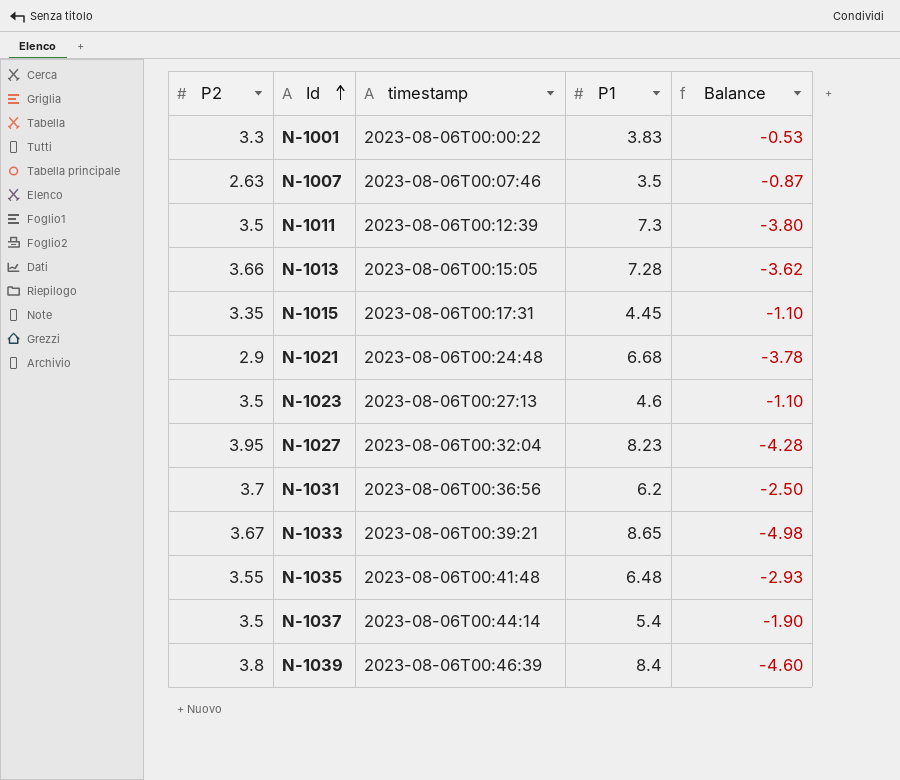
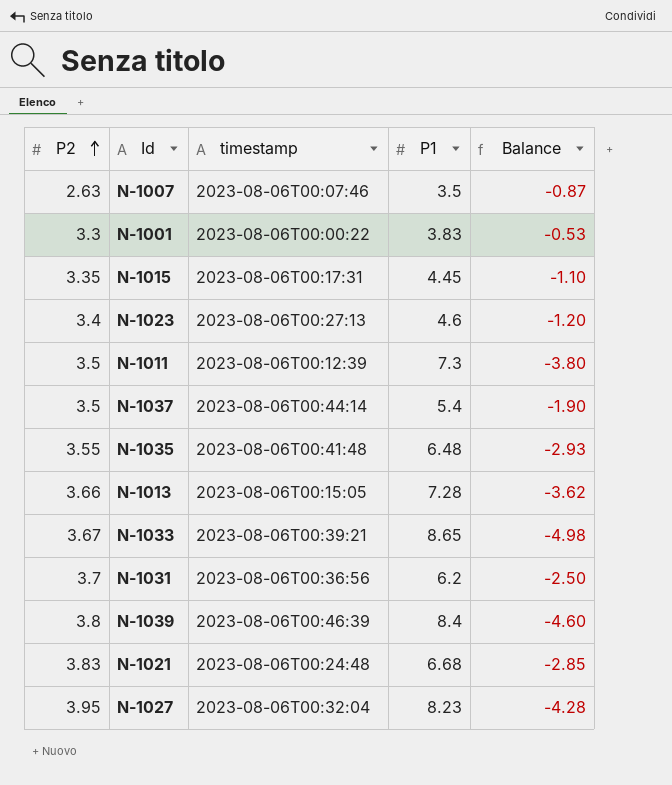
row order: Id ascending -> P2 ascending
N-1023 | P2: 3.5 -> 3.4
N-1023 | Balance: -1.10 -> -1.20
N-1021 | P2: 2.9 -> 3.83
N-1021 | Balance: -3.78 -> -2.85

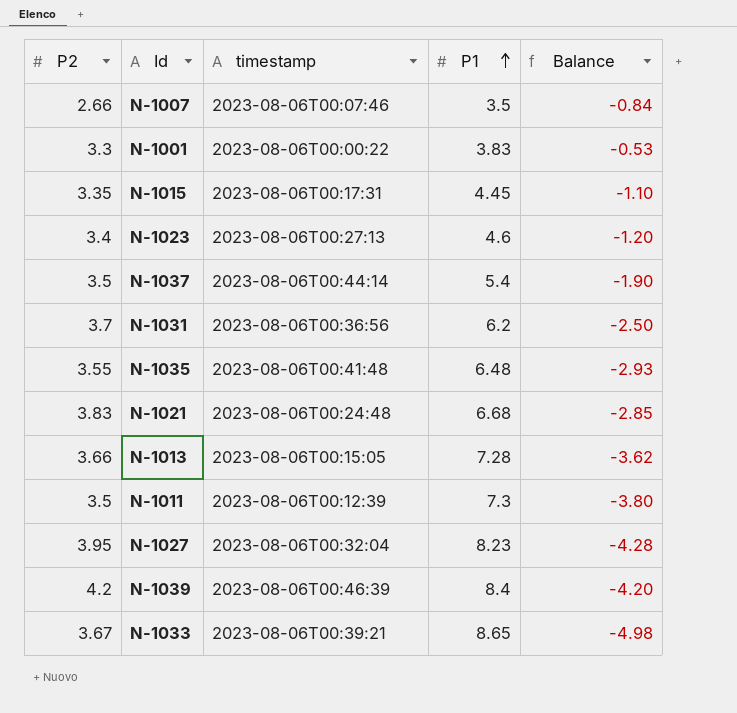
row order: P2 ascending -> P1 ascending
N-1007 | P2: 2.63 -> 2.66
N-1007 | Balance: -0.87 -> -0.84
N-1039 | P2: 3.8 -> 4.2
N-1039 | Balance: -4.60 -> -4.20

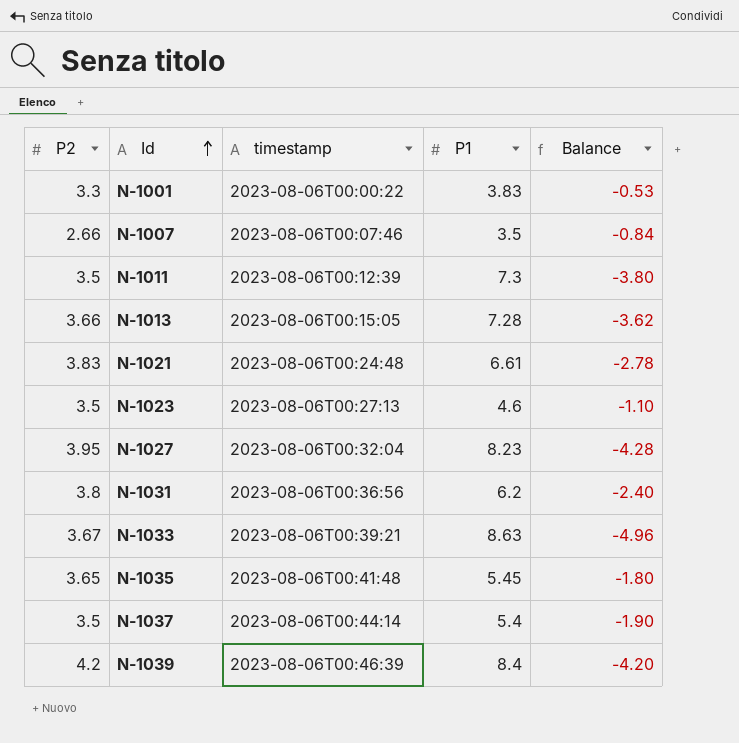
row order: P1 ascending -> Id ascending
row N-1015: 3.35 | 2023-08-06T00:17:31 | 4.45 | -1.10 -> none
N-1021 | P1: 6.68 -> 6.61
N-1021 | Balance: -2.85 -> -2.78
N-1023 | P2: 3.4 -> 3.5
N-1023 | Balance: -1.20 -> -1.10
N-1031 | P2: 3.7 -> 3.8
N-1031 | Balance: -2.50 -> -2.40
N-1033 | P1: 8.65 -> 8.63
N-1033 | Balance: -4.98 -> -4.96
N-1035 | P2: 3.55 -> 3.65
N-1035 | P1: 6.48 -> 5.45
N-1035 | Balance: -2.93 -> -1.80

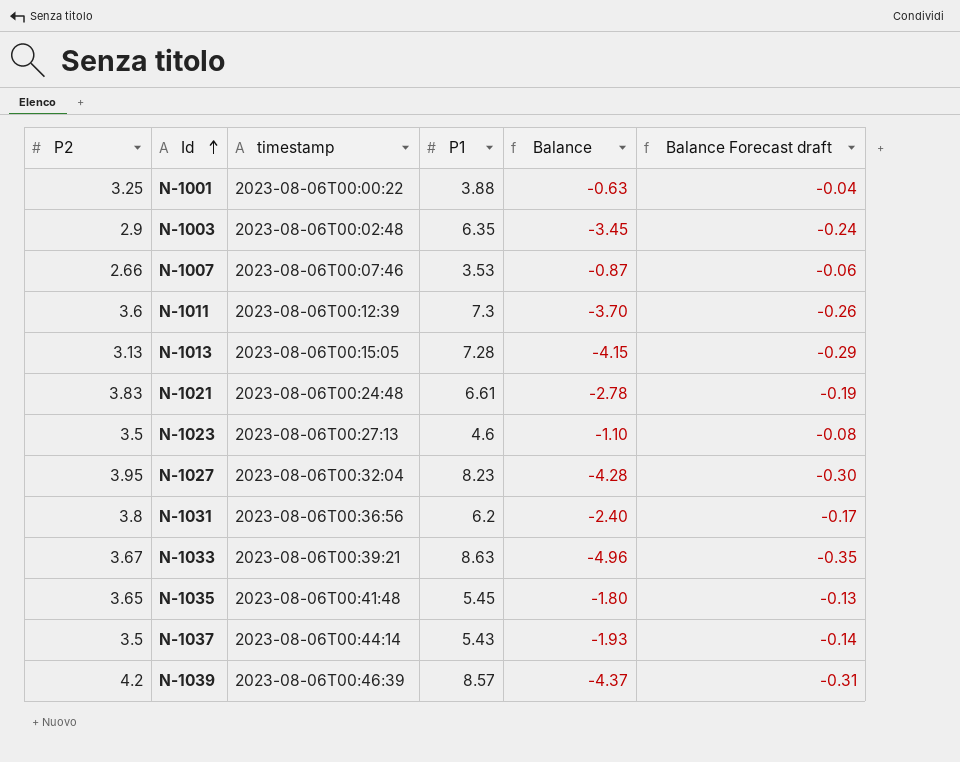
column Balance Forecast draft | formula: none -> [Balance] * 0.07
N-1001 | P2: 3.3 -> 3.25
N-1001 | P1: 3.83 -> 3.88
N-1001 | Balance: -0.53 -> -0.63
row N-1003: none -> 2.9 | 2023-08-06T00:02:48 | 6.35 | -3.45 | -0.24
N-1007 | P1: 3.5 -> 3.53
N-1007 | Balance: -0.84 -> -0.87
N-1011 | P2: 3.5 -> 3.6
N-1011 | Balance: -3.80 -> -3.70
N-1013 | P2: 3.66 -> 3.13
N-1013 | Balance: -3.62 -> -4.15
N-1037 | P1: 5.4 -> 5.43
N-1037 | Balance: -1.90 -> -1.93
N-1039 | P1: 8.4 -> 8.57
N-1039 | Balance: -4.20 -> -4.37

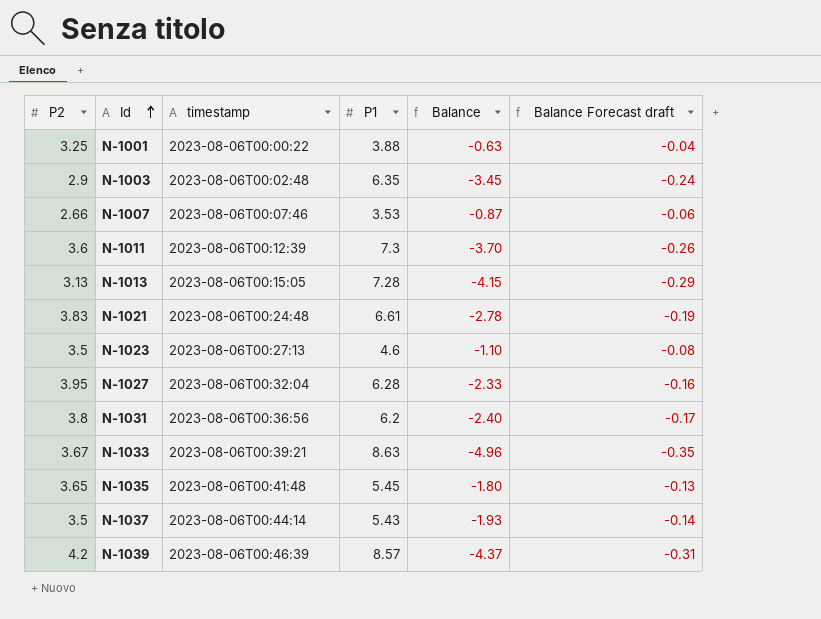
N-1027 | P1: 8.23 -> 6.28
N-1027 | Balance: -4.28 -> -2.33
N-1027 | Balance Forecast draft: -0.30 -> -0.16

